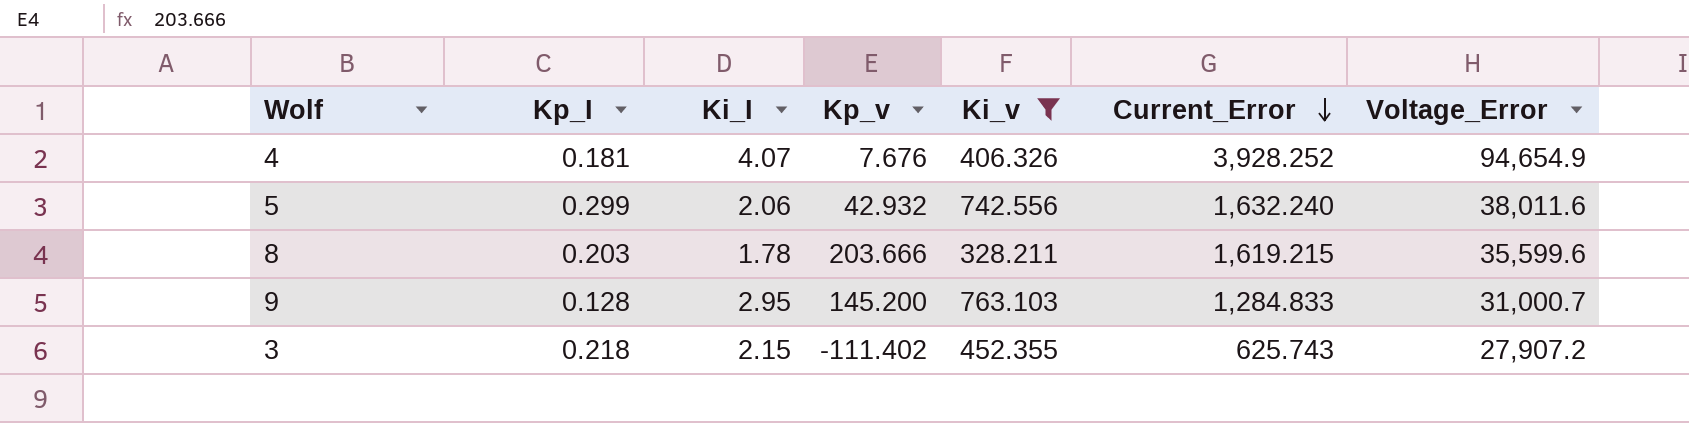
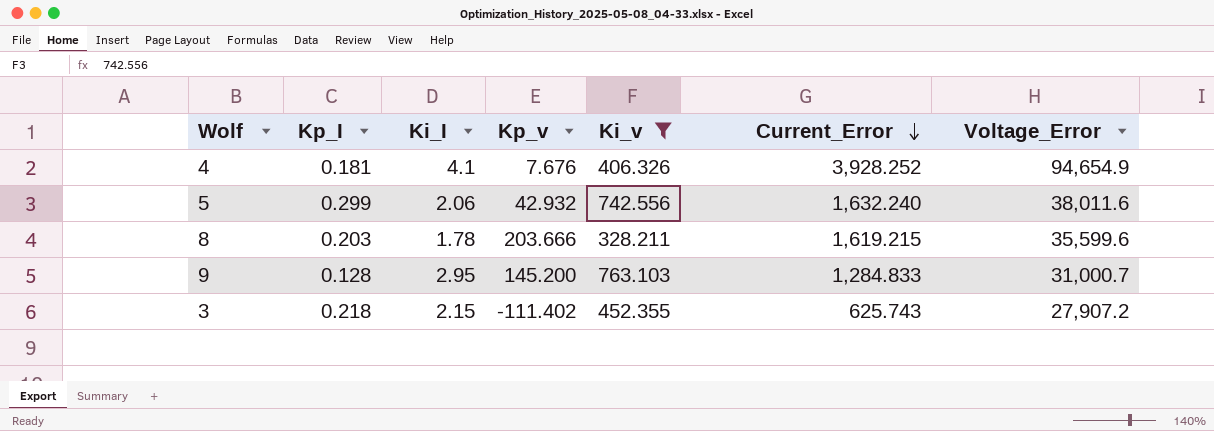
4 | Ki_I: 4.07 -> 4.1

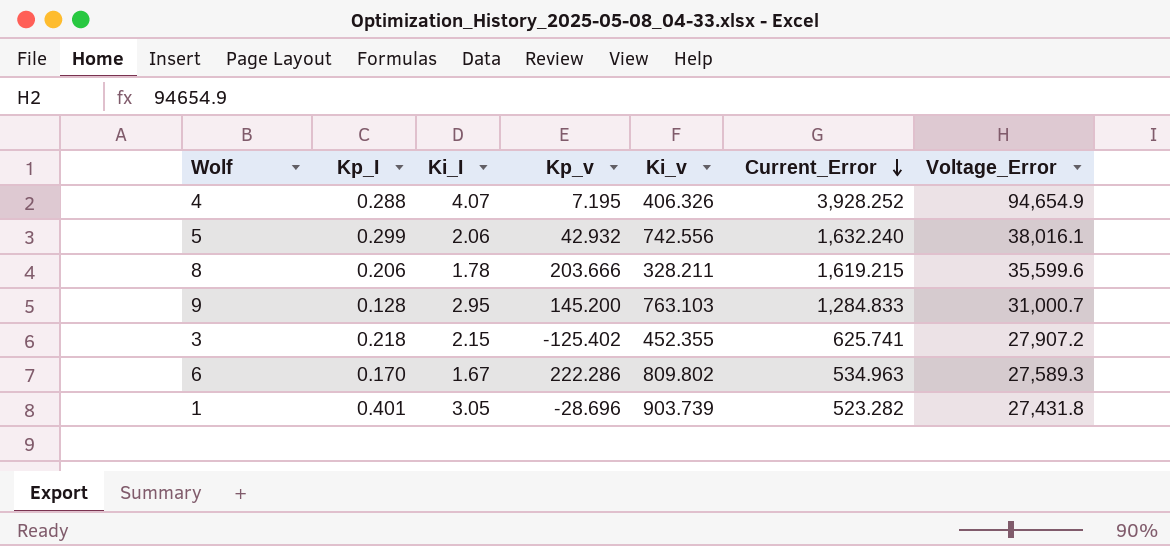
filter: Ki_v <= 763.103 -> none
4 | Kp_I: 0.181 -> 0.288
4 | Ki_I: 4.1 -> 4.07
4 | Kp_v: 7.676 -> 7.195
5 | Voltage_Error: 38,011.6 -> 38,016.1
8 | Kp_I: 0.203 -> 0.206
3 | Kp_v: -111.402 -> -125.402
3 | Current_Error: 625.743 -> 625.741

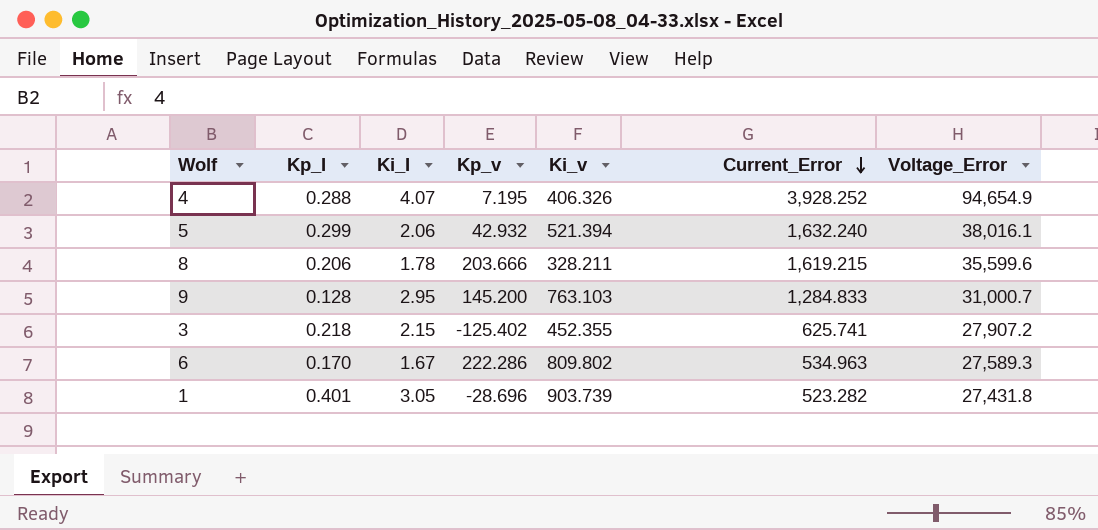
5 | Ki_v: 742.556 -> 521.394

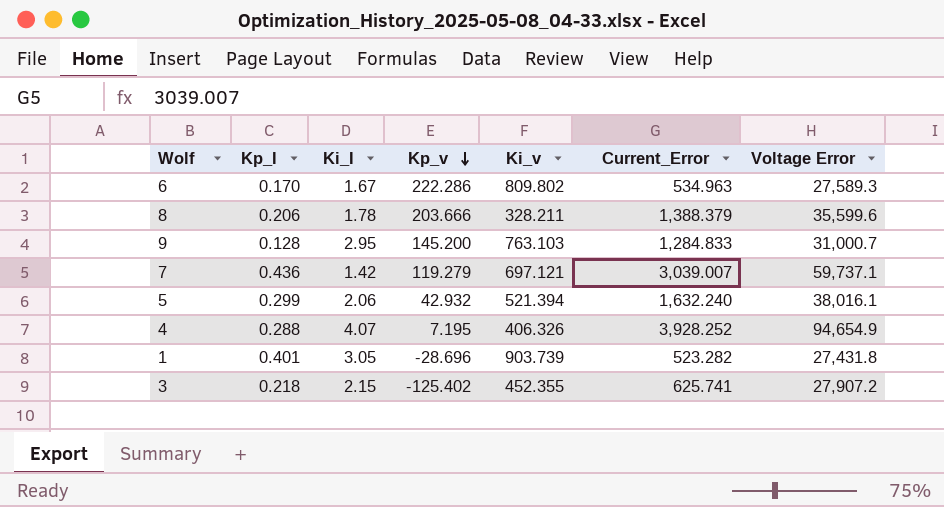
row order: Current_Error descending -> Kp_v descending
column name: Voltage_Error -> Voltage Error
8 | Current_Error: 1,619.215 -> 1,388.379
row 7: none -> 0.436 | 1.42 | 119.279 | 697.121 | 3,039.007 | 59,737.1

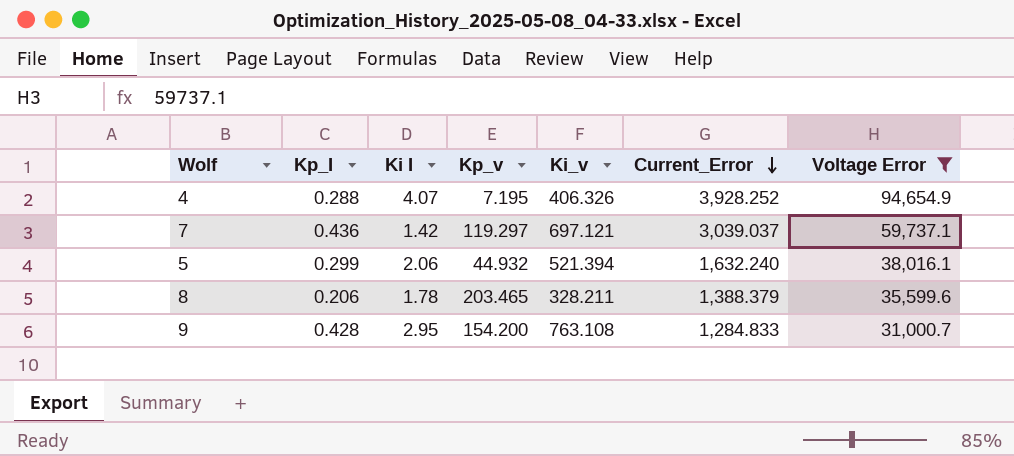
filter: none -> Voltage Error >= 31,000.7
row order: Kp_v descending -> Current_Error descending
column name: Ki_I -> Ki I
7 | Kp_v: 119.279 -> 119.297
7 | Current_Error: 3,039.007 -> 3,039.037
5 | Kp_v: 42.932 -> 44.932
8 | Kp_v: 203.666 -> 203.465
9 | Kp_I: 0.128 -> 0.428
9 | Kp_v: 145.200 -> 154.200
9 | Ki_v: 763.103 -> 763.108

